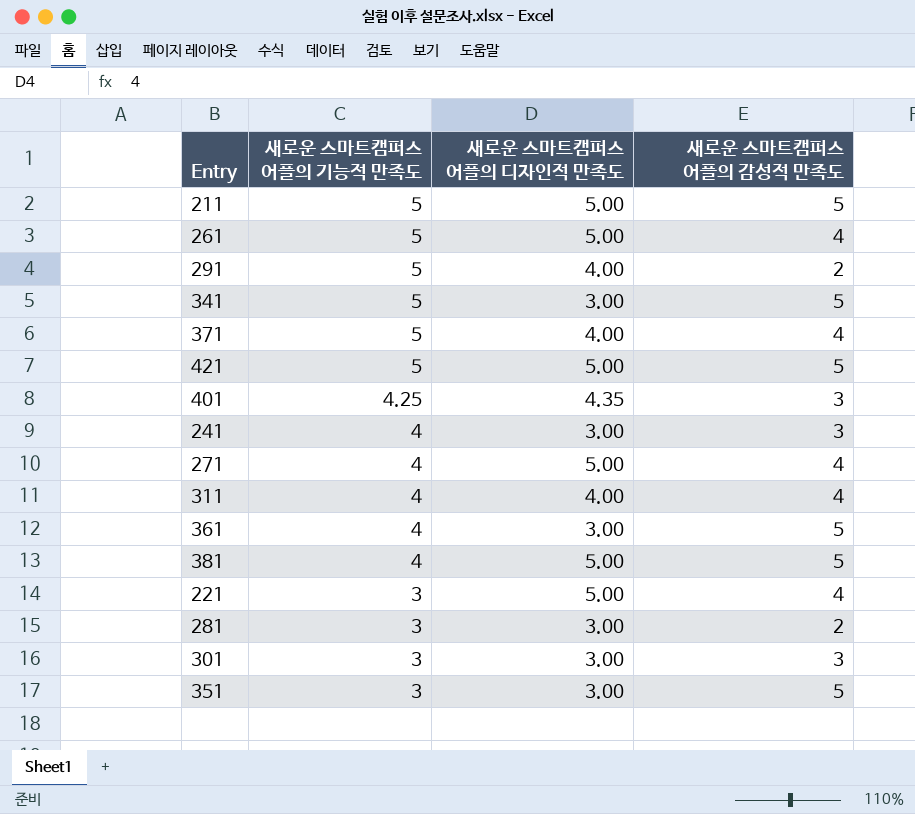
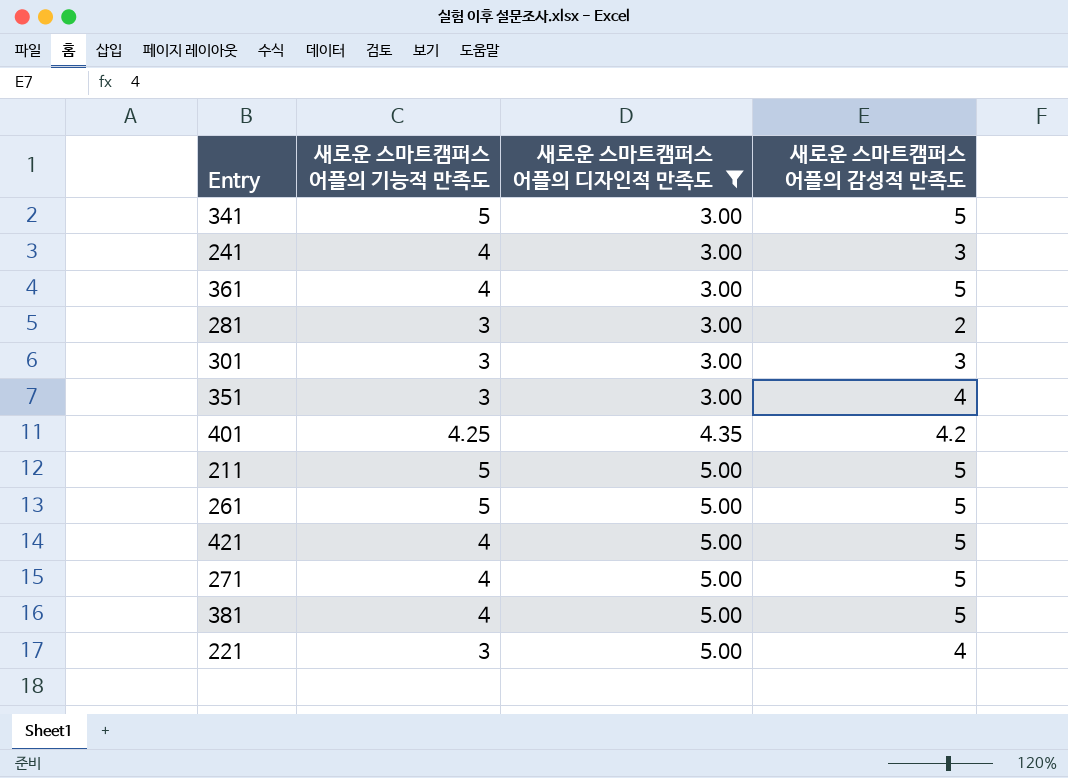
filter: none -> 새로운 스마트캠퍼스 어플의 디자인적 만족도 != 4.00
row order: 새로운 스마트캠퍼스 어플의 기능적 만족도 descending -> 새로운 스마트캠퍼스 어플의 디자인적 만족도 ascending
351 | 새로운 스마트캠퍼스 어플의 감성적 만족도: 5 -> 4
401 | 새로운 스마트캠퍼스 어플의 감성적 만족도: 3 -> 4.2
261 | 새로운 스마트캠퍼스 어플의 감성적 만족도: 4 -> 5
421 | 새로운 스마트캠퍼스 어플의 기능적 만족도: 5 -> 4
271 | 새로운 스마트캠퍼스 어플의 감성적 만족도: 4 -> 5

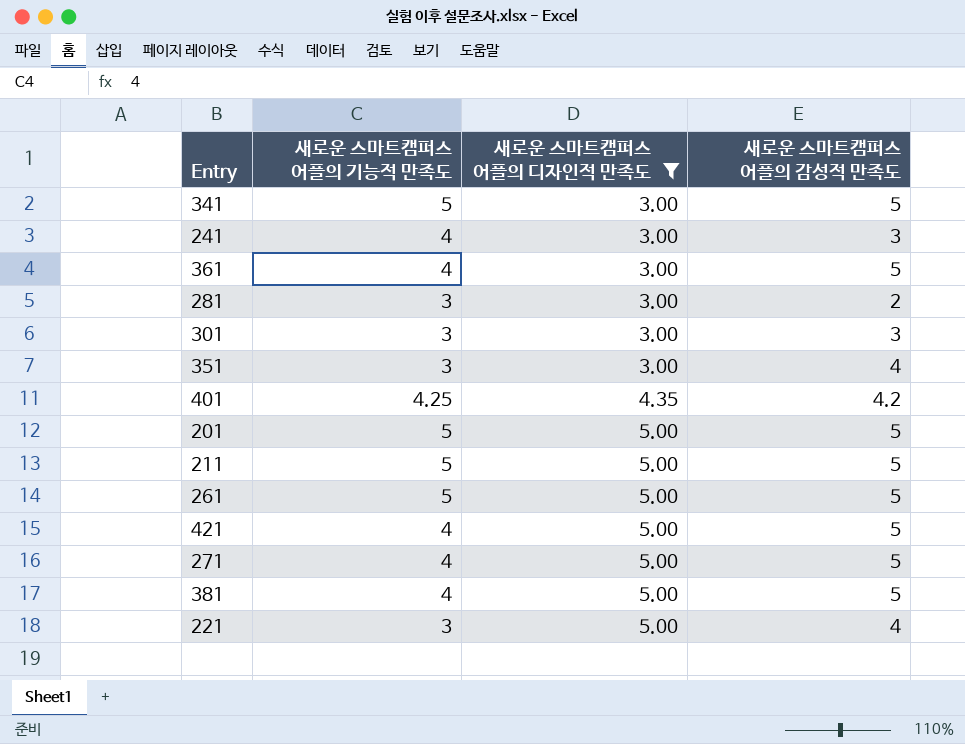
row 201: none -> 5 | 5.00 | 5

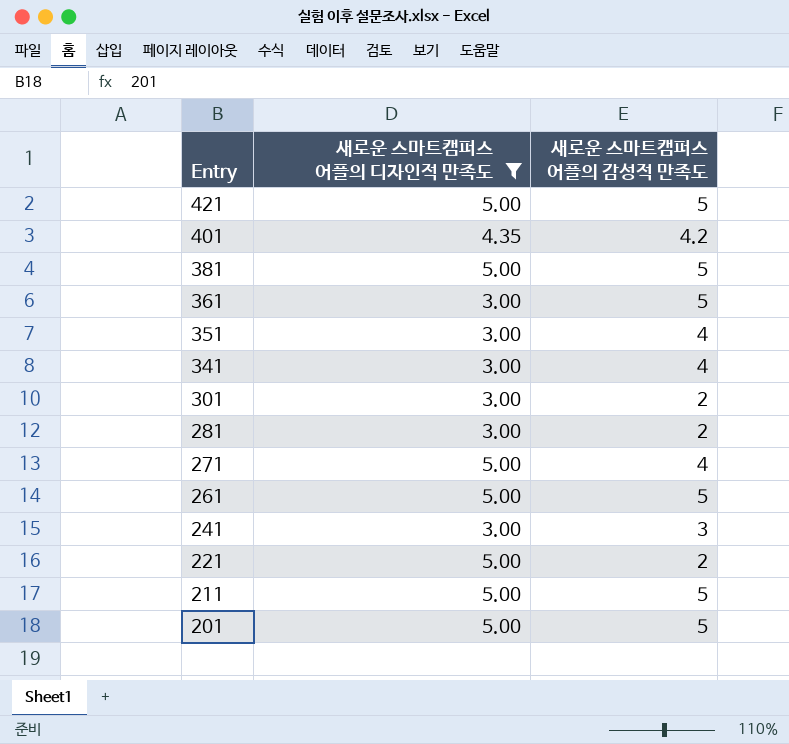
row order: 새로운 스마트캠퍼스 어플의 디자인적 만족도 ascending -> Entry descending
column 새로운 스마트캠퍼스 어플의 기능적 만족도 | position: 2 -> none
341 | 새로운 스마트캠퍼스 어플의 감성적 만족도: 5 -> 4
301 | 새로운 스마트캠퍼스 어플의 감성적 만족도: 3 -> 2
271 | 새로운 스마트캠퍼스 어플의 감성적 만족도: 5 -> 4
221 | 새로운 스마트캠퍼스 어플의 감성적 만족도: 4 -> 2

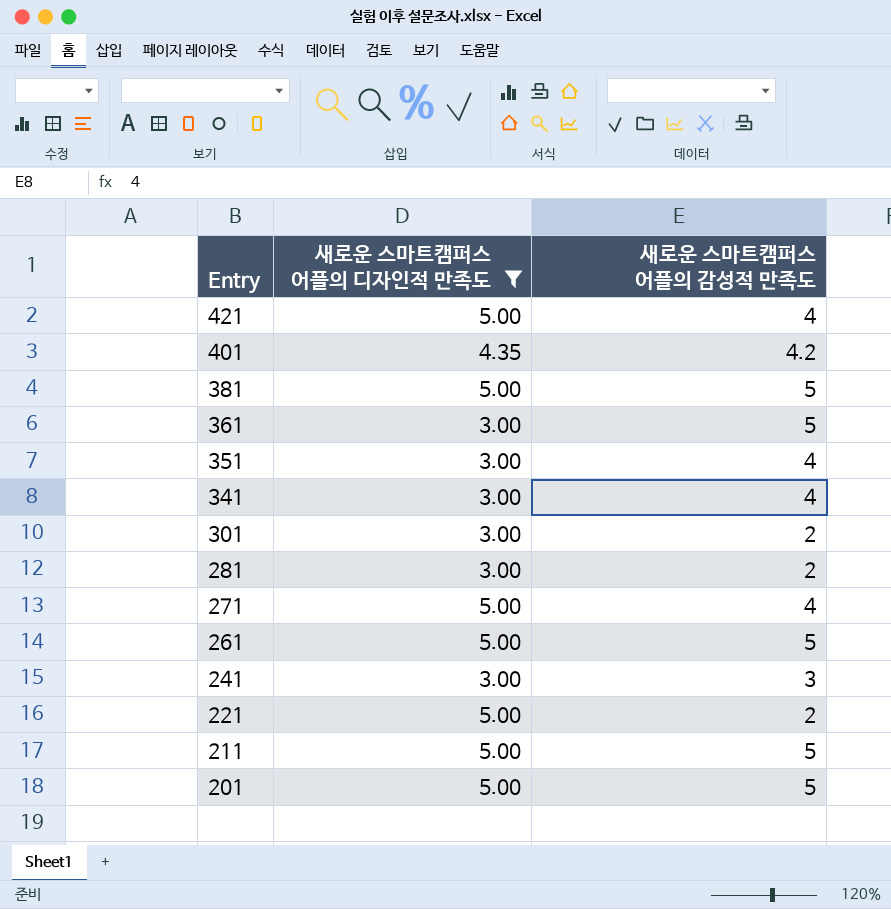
421 | 새로운 스마트캠퍼스 어플의 감성적 만족도: 5 -> 4

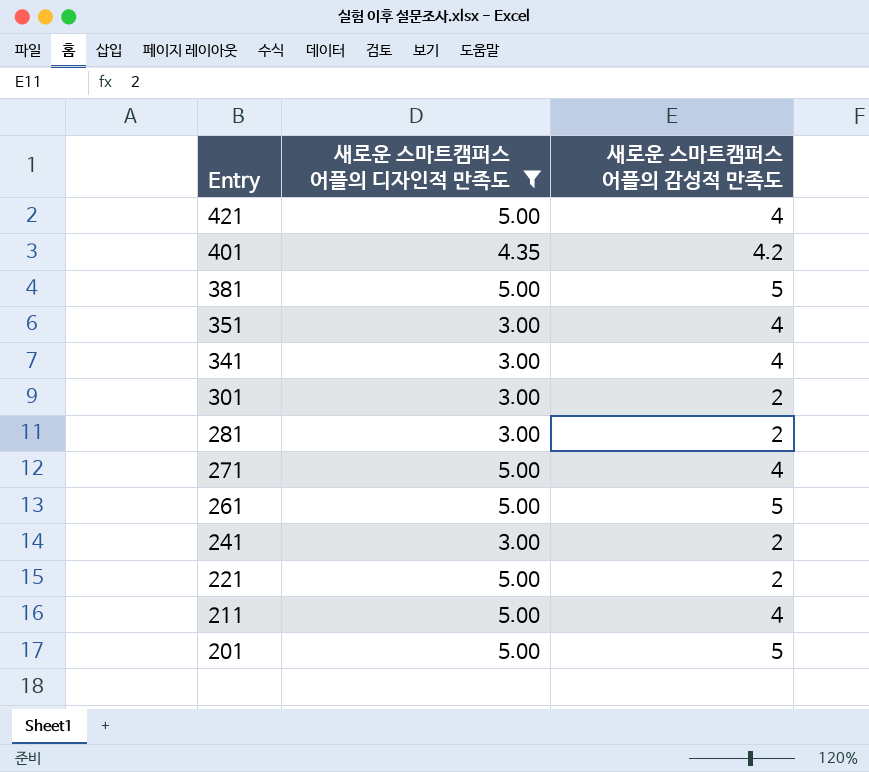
row 361: 3.00 | 5 -> none
241 | 새로운 스마트캠퍼스 어플의 감성적 만족도: 3 -> 2
211 | 새로운 스마트캠퍼스 어플의 감성적 만족도: 5 -> 4

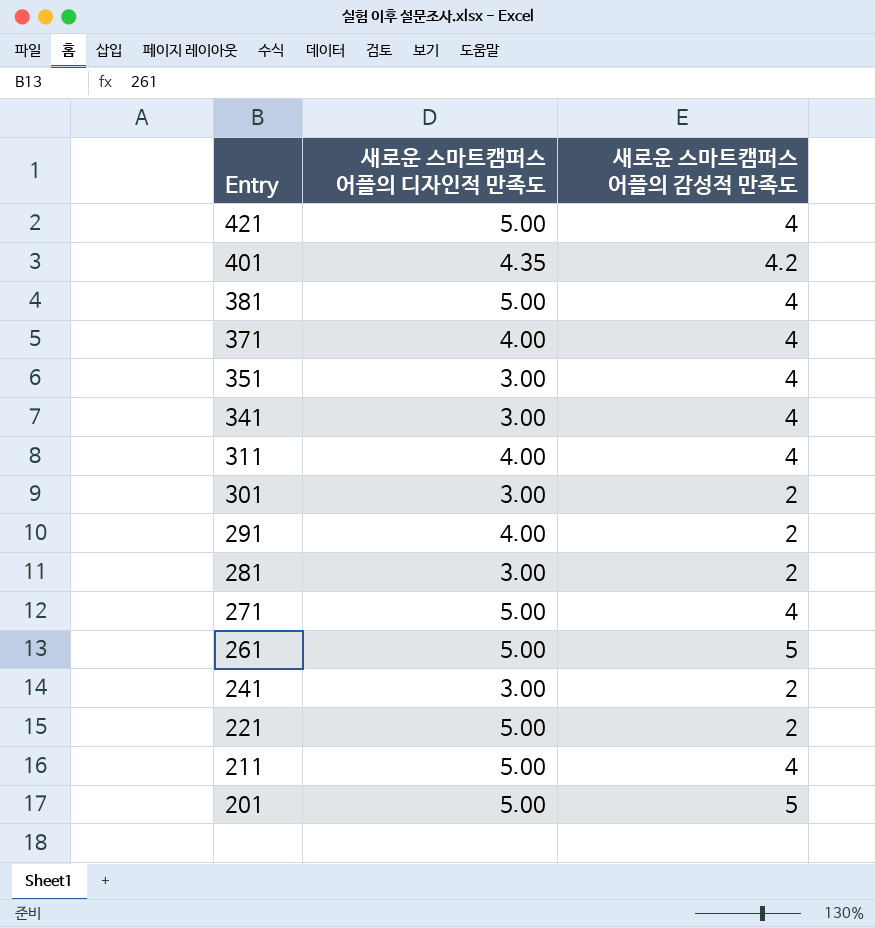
filter: 새로운 스마트캠퍼스 어플의 디자인적 만족도 != 4.00 -> none
381 | 새로운 스마트캠퍼스 어플의 감성적 만족도: 5 -> 4

